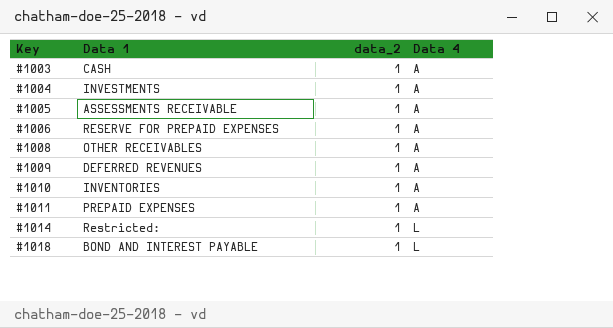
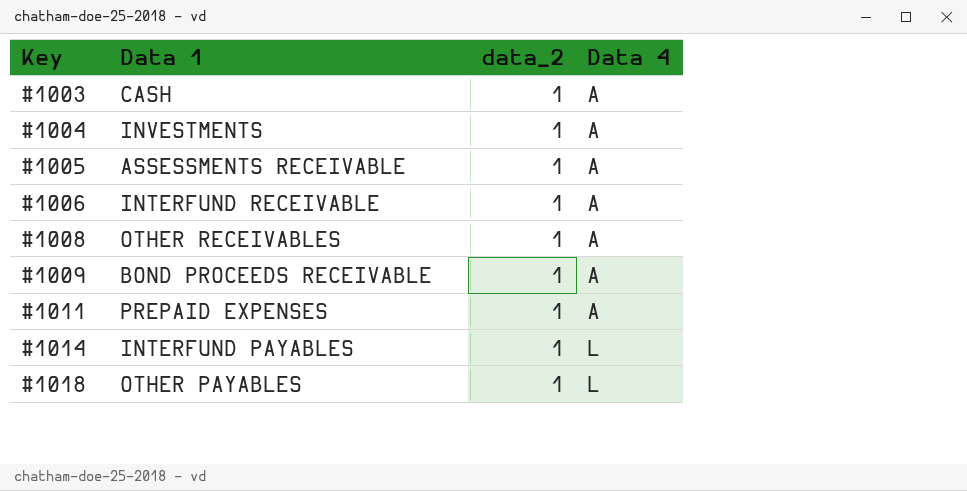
row #1010: INVENTORIES | 1 | A -> none
#1006 | Data 1: RESERVE FOR PREPAID EXPENSES -> INTERFUND RECEIVABLE
#1009 | Data 1: DEFERRED REVENUES -> BOND PROCEEDS RECEIVABLE
#1014 | Data 1: Restricted: -> INTERFUND PAYABLES
#1018 | Data 1: BOND AND INTEREST PAYABLE -> OTHER PAYABLES

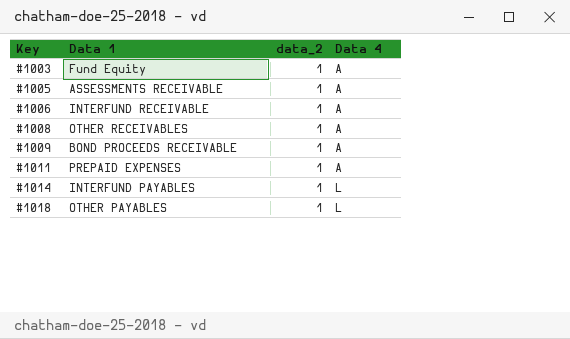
row #1004: INVESTMENTS | 1 | A -> none
#1003 | Data 1: CASH -> Fund Equity

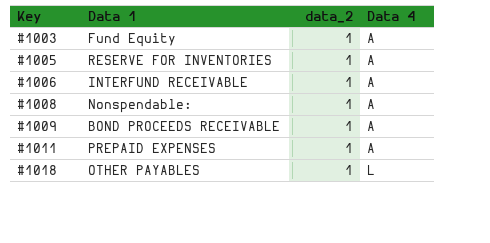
row #1014: INTERFUND PAYABLES | 1 | L -> none
#1005 | Data 1: ASSESSMENTS RECEIVABLE -> RESERVE FOR INVENTORIES
#1008 | Data 1: OTHER RECEIVABLES -> Nonspendable:

